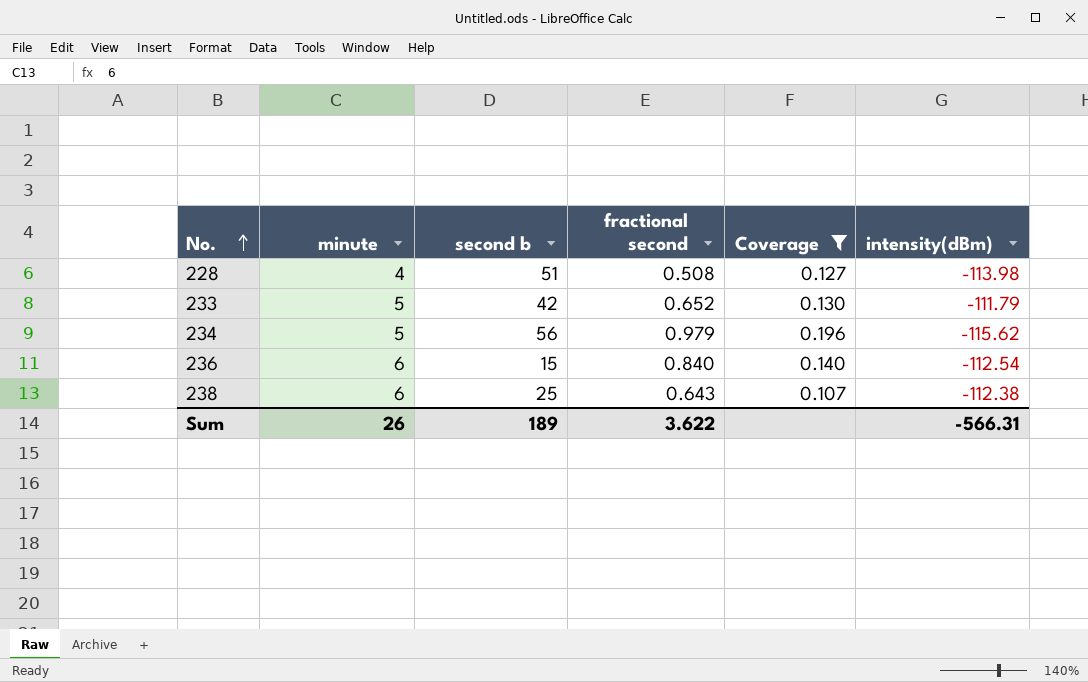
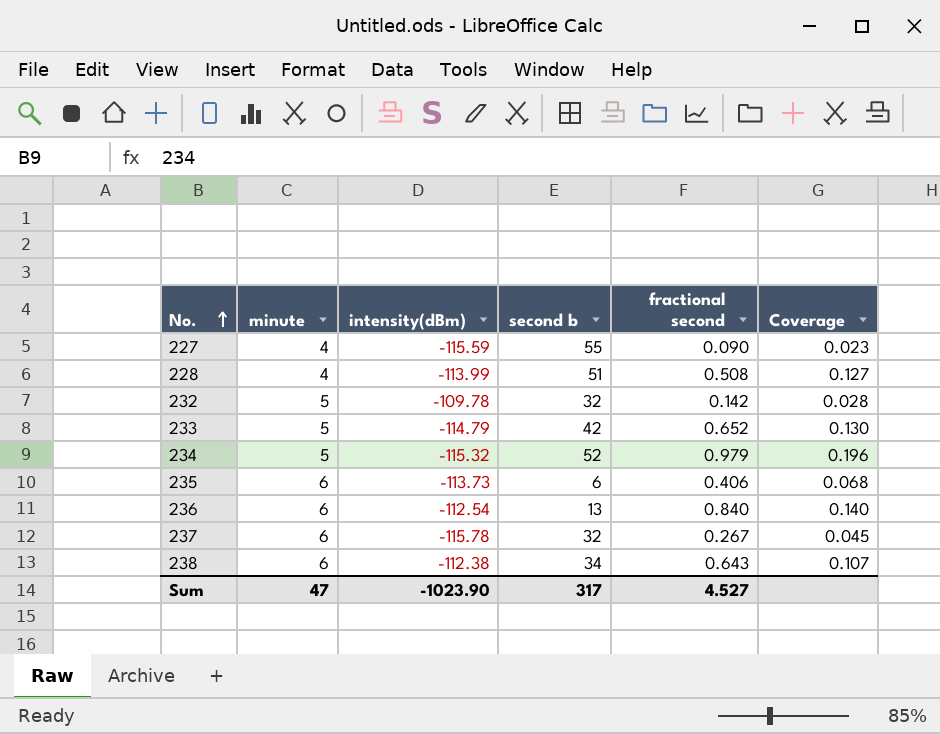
filter: Coverage >= 0.107 -> none
column intensity(dBm) | position: 6 -> 3
228 | intensity(dBm): -113.98 -> -113.99
233 | intensity(dBm): -111.79 -> -114.79
234 | intensity(dBm): -115.62 -> -115.32
234 | second b: 56 -> 52
236 | second b: 15 -> 13
238 | second b: 25 -> 34
Sum | minute: 26 -> 47
Sum | intensity(dBm): -566.31 -> -1023.90
Sum | second b: 189 -> 317
Sum | fractional second: 3.622 -> 4.527

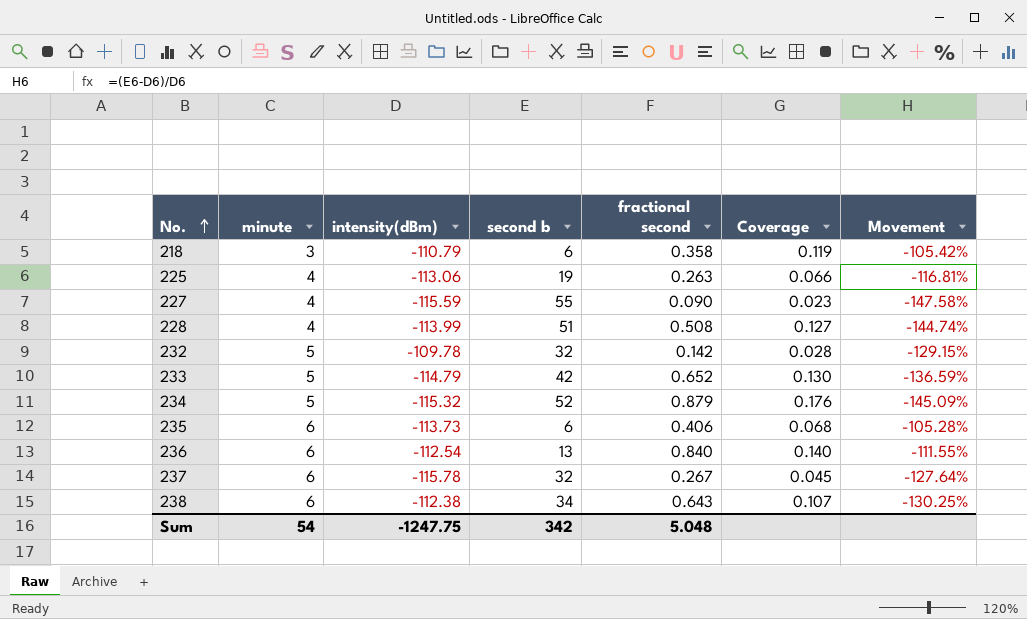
column Movement | formula: none -> ([second b] - [intensity(dBm)]) / [intensity(dBm)]
row 218: none -> 3 | -110.79 | 6 | 0.358 | 0.119 | -105.42%
row 225: none -> 4 | -113.06 | 19 | 0.263 | 0.066 | -116.81%
234 | fractional second: 0.979 -> 0.879
234 | Coverage: 0.196 -> 0.176
Sum | minute: 47 -> 54
Sum | intensity(dBm): -1023.90 -> -1247.75
Sum | second b: 317 -> 342
Sum | fractional second: 4.527 -> 5.048

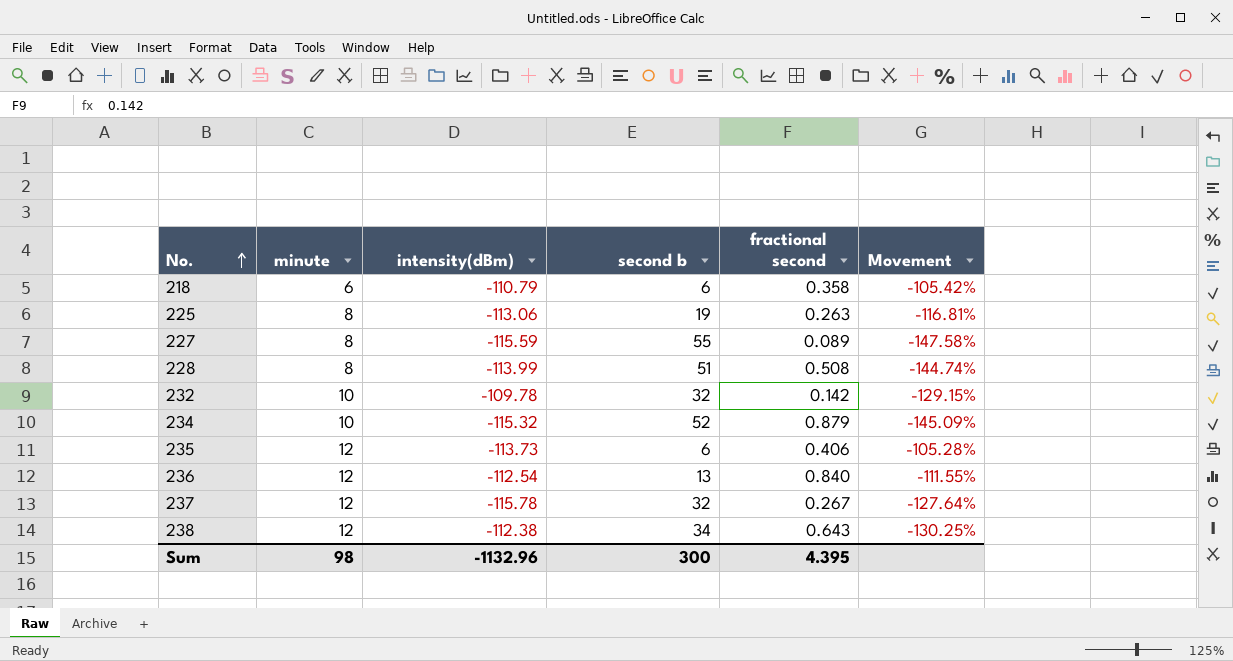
column Coverage | formula: [fractional second] / [minute] -> none
row 233: 5 | -114.79 | 42 | 0.652 | 0.130 | -136.59% -> none
218 | minute: 3 -> 6
225 | minute: 4 -> 8
227 | minute: 4 -> 8
227 | fractional second: 0.090 -> 0.089
228 | minute: 4 -> 8
232 | minute: 5 -> 10
234 | minute: 5 -> 10
235 | minute: 6 -> 12
236 | minute: 6 -> 12
237 | minute: 6 -> 12
238 | minute: 6 -> 12
Sum | minute: 54 -> 98
Sum | intensity(dBm): -1247.75 -> -1132.96
Sum | second b: 342 -> 300
Sum | fractional second: 5.048 -> 4.395

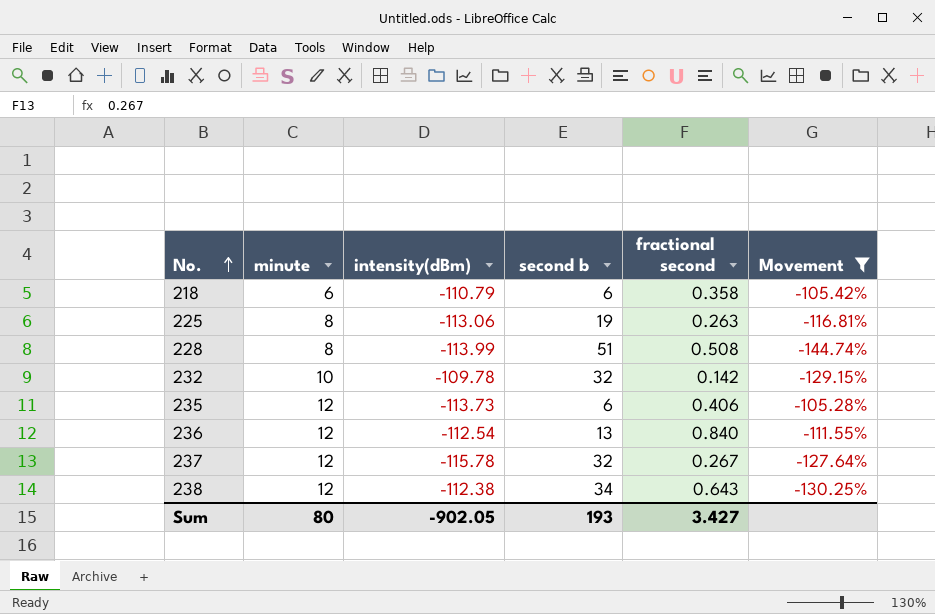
filter: none -> Movement >= -144.74%
Sum | minute: 98 -> 80
Sum | intensity(dBm): -1132.96 -> -902.05
Sum | second b: 300 -> 193
Sum | fractional second: 4.395 -> 3.427

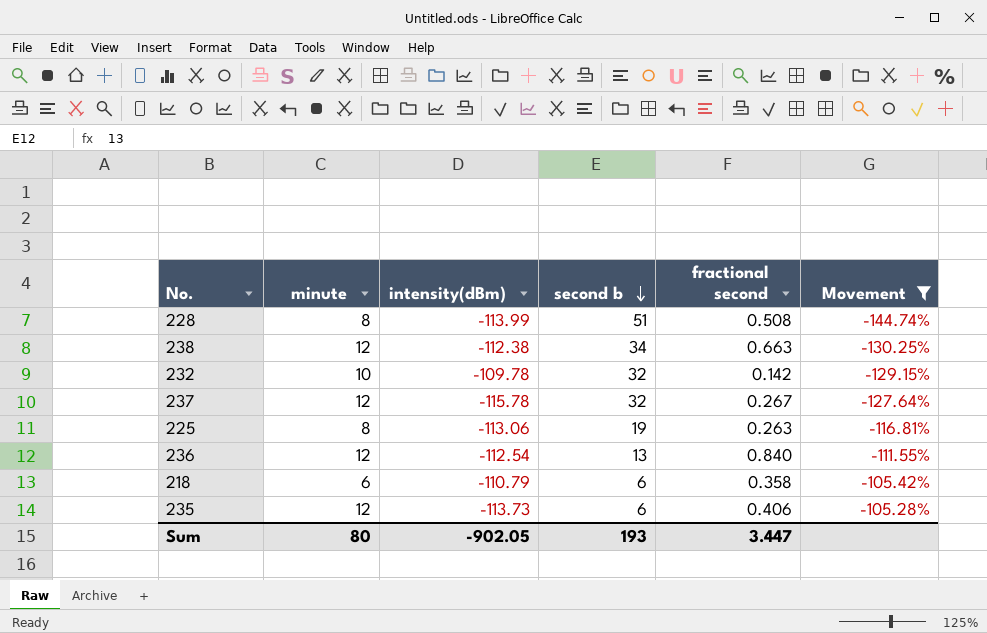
row order: No. ascending -> second b descending
238 | fractional second: 0.643 -> 0.663
Sum | fractional second: 3.427 -> 3.447

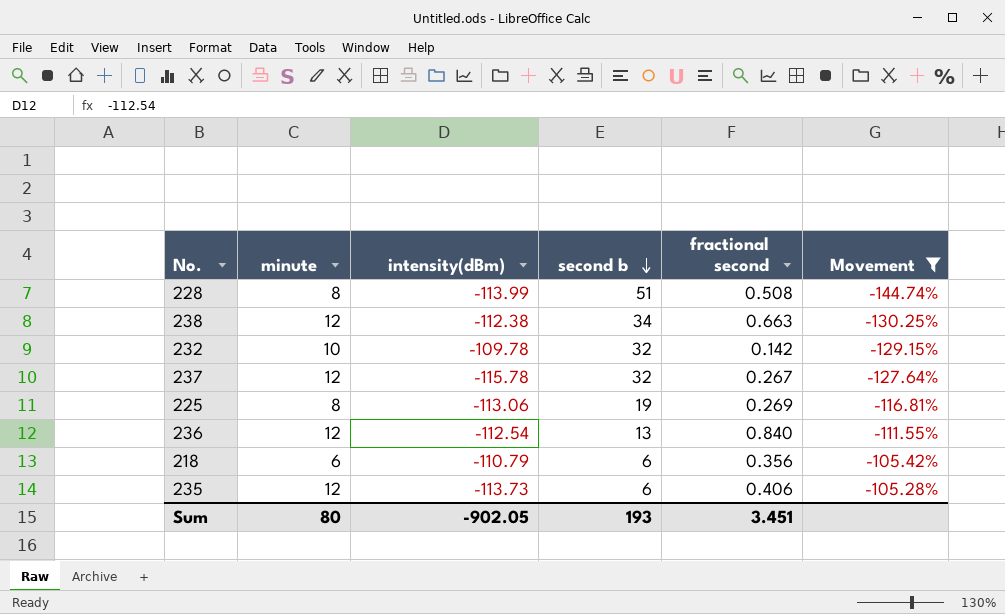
225 | fractional second: 0.263 -> 0.269
218 | fractional second: 0.358 -> 0.356
Sum | fractional second: 3.447 -> 3.451

